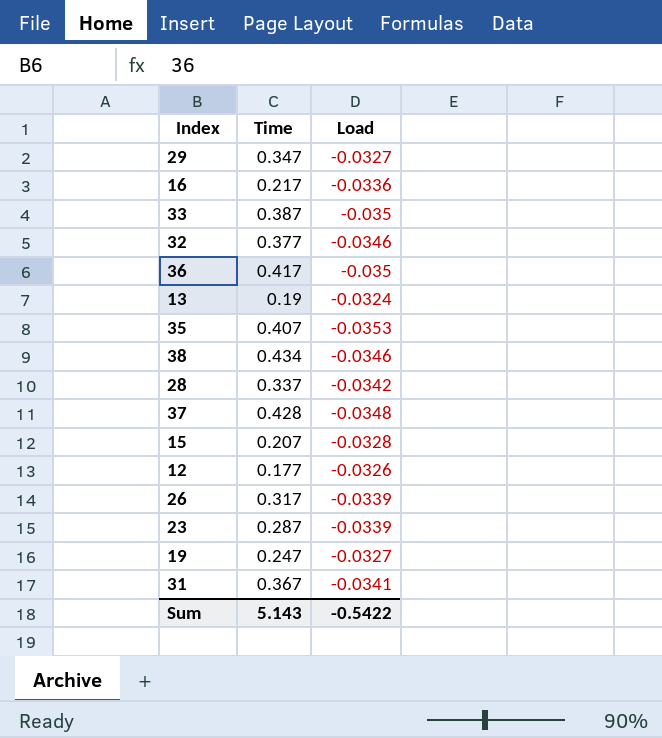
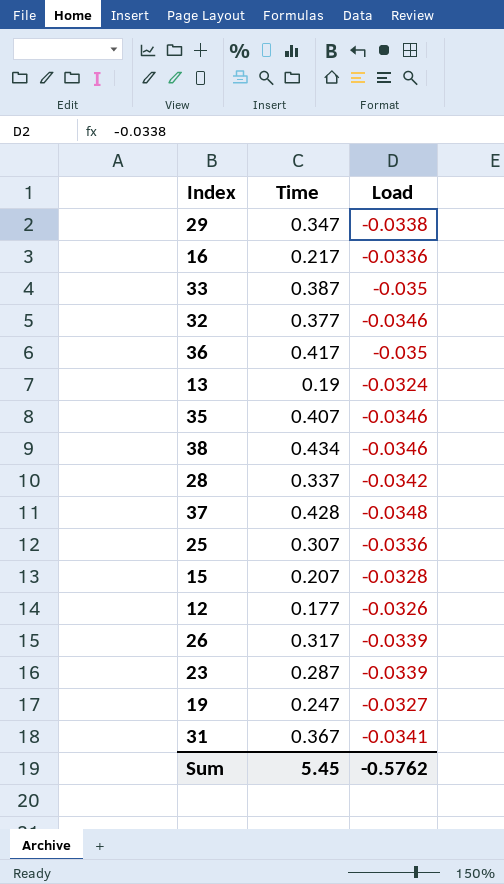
29 | Load: -0.0327 -> -0.0338
35 | Load: -0.0353 -> -0.0346
row 25: none -> 0.307 | -0.0336
Sum | Time: 5.143 -> 5.45
Sum | Load: -0.5422 -> -0.5762

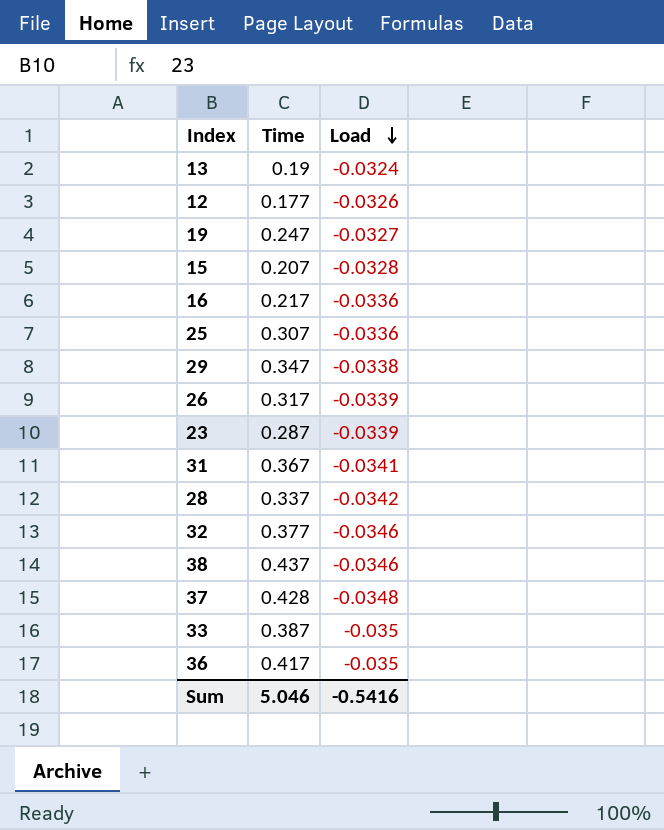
row order: none -> Load descending
row 35: 0.407 | -0.0346 -> none
38 | Time: 0.434 -> 0.437
Sum | Time: 5.45 -> 5.046
Sum | Load: -0.5762 -> -0.5416

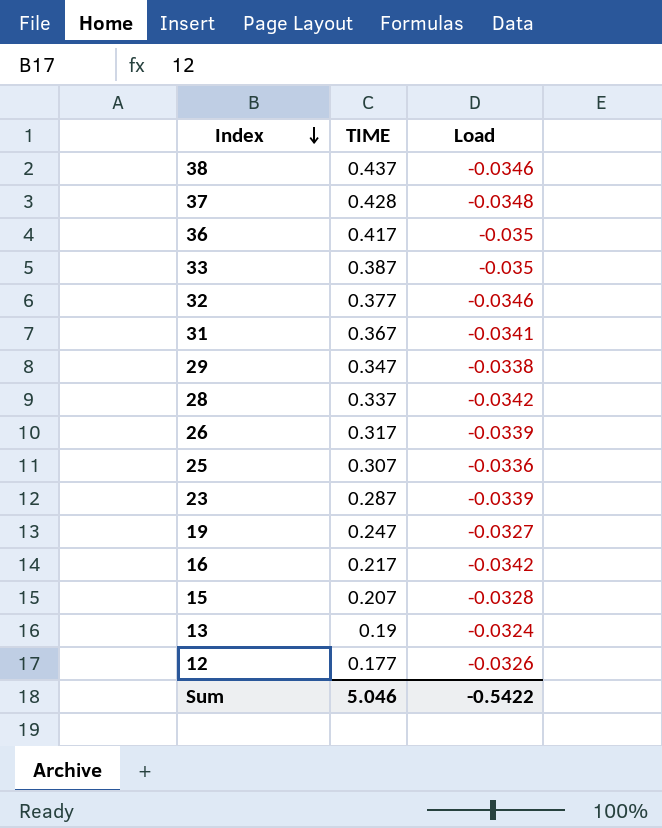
row order: Load descending -> Index descending
column name: Time -> TIME
16 | Load: -0.0336 -> -0.0342
Sum | Load: -0.5416 -> -0.5422

